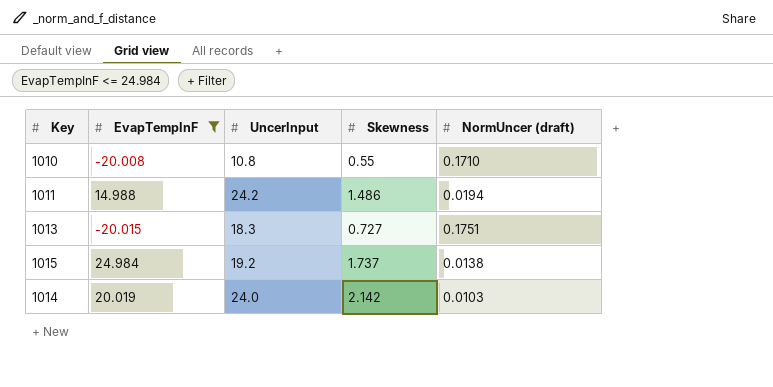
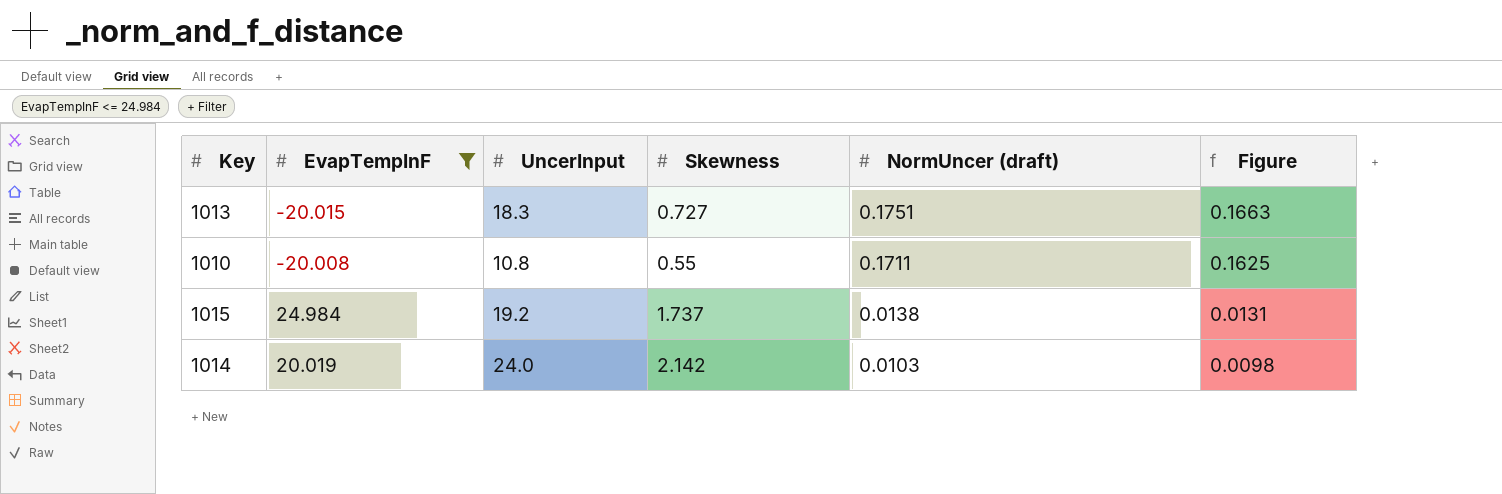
row order: none -> NormUncer (draft) descending
column Figure | formula: none -> [NormUncer (draft)] * 0.95
row 1011: 14.988 | 24.2 | 1.486 | 0.0194 -> none
1010 | NormUncer (draft): 0.1710 -> 0.1711

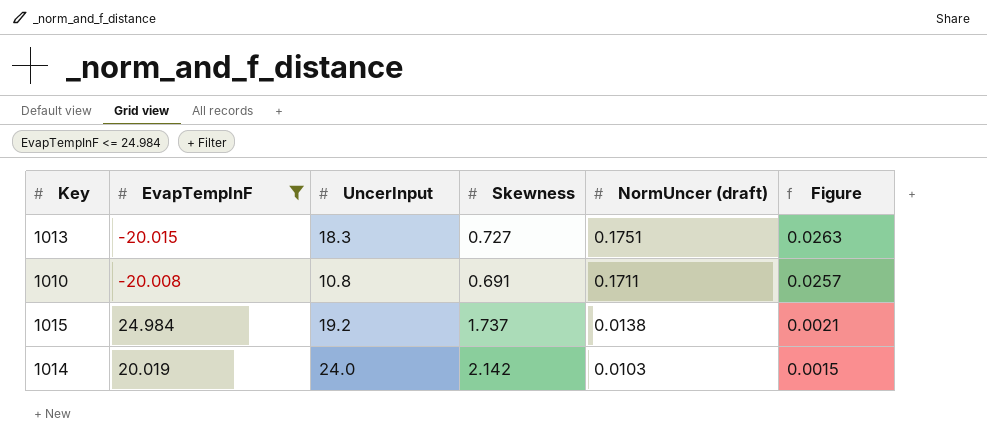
column Figure | formula: [NormUncer (draft)] * 0.95 -> [NormUncer (draft)] * 0.15
1010 | Skewness: 0.55 -> 0.691

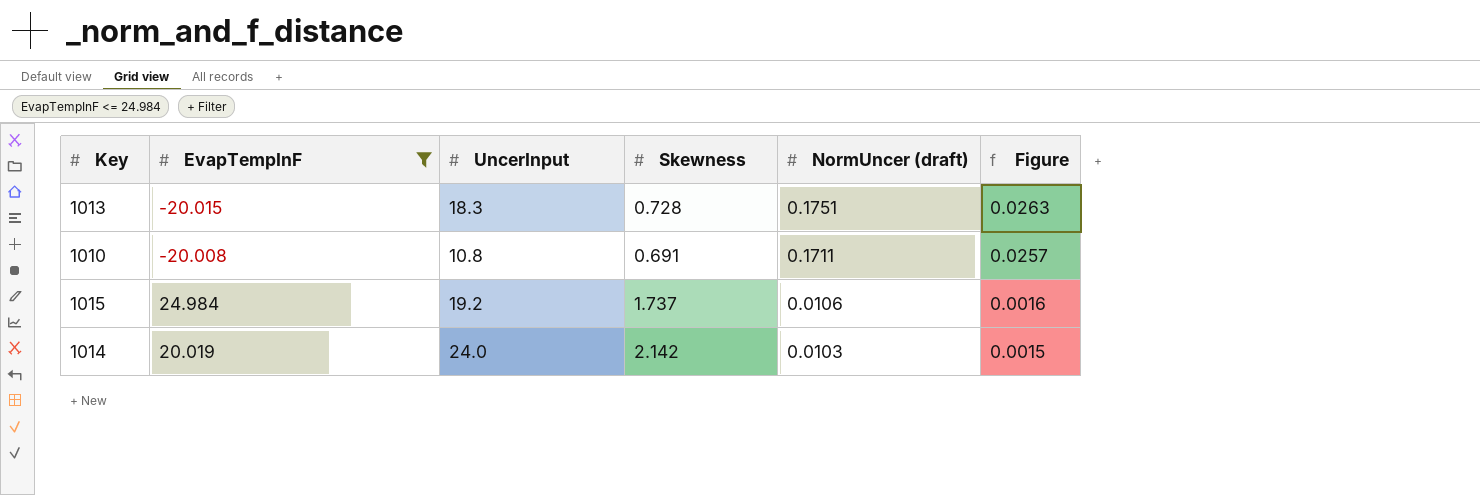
1013 | Skewness: 0.727 -> 0.728
1015 | NormUncer (draft): 0.0138 -> 0.0106
1015 | Figure: 0.0021 -> 0.0016

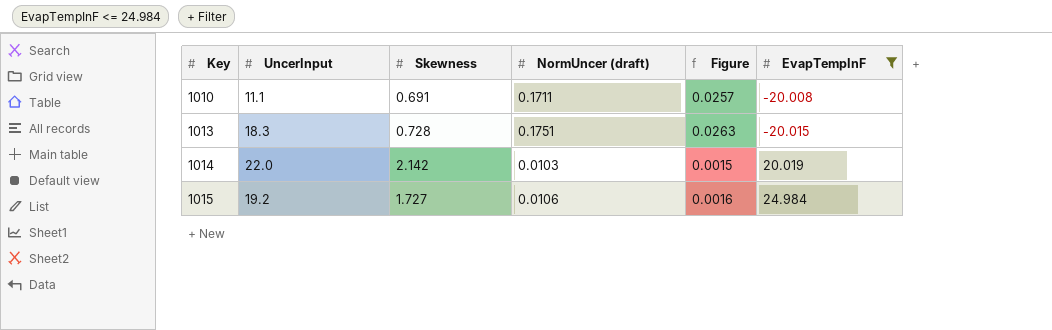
row order: NormUncer (draft) descending -> Key ascending
column EvapTempInF | position: 2 -> 6
1010 | UncerInput: 10.8 -> 11.1
1014 | UncerInput: 24.0 -> 22.0
1015 | Skewness: 1.737 -> 1.727

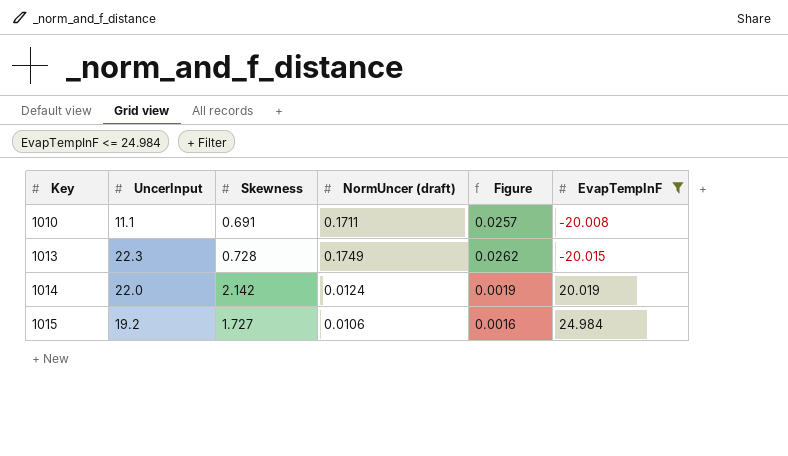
1013 | UncerInput: 18.3 -> 22.3
1013 | NormUncer (draft): 0.1751 -> 0.1749
1013 | Figure: 0.0263 -> 0.0262
1014 | NormUncer (draft): 0.0103 -> 0.0124
1014 | Figure: 0.0015 -> 0.0019

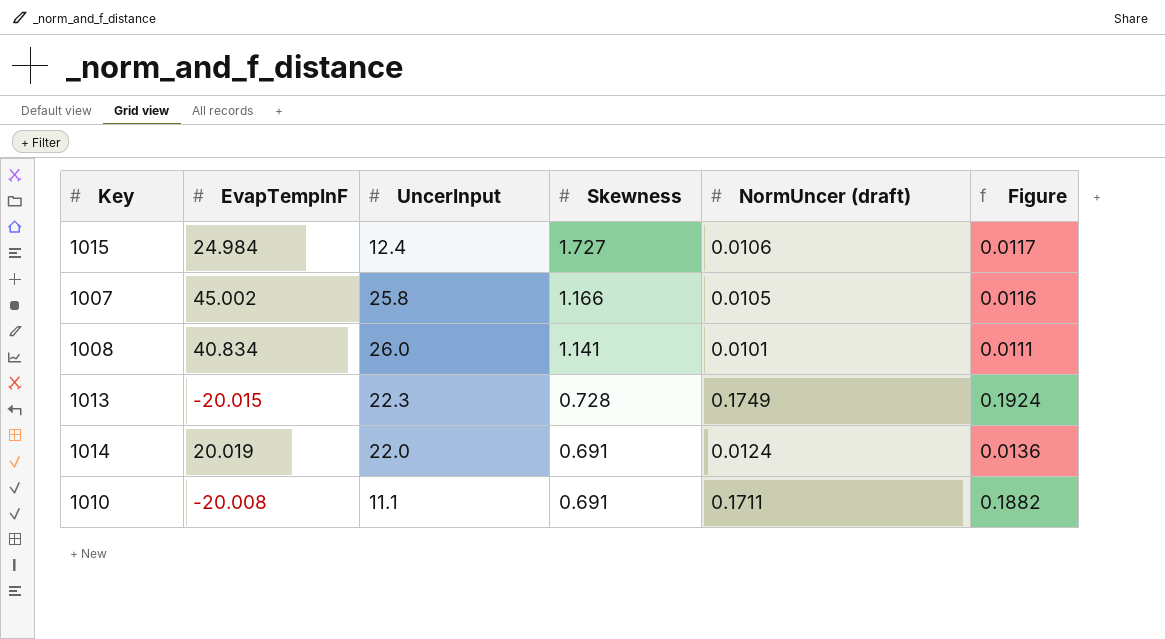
filter: EvapTempInF <= 24.984 -> none
row order: Key ascending -> Skewness descending
column EvapTempInF | position: 6 -> 2
column Figure | formula: [NormUncer (draft)] * 0.15 -> [NormUncer (draft)] * 1.1
1015 | UncerInput: 19.2 -> 12.4
1014 | Skewness: 2.142 -> 0.691

